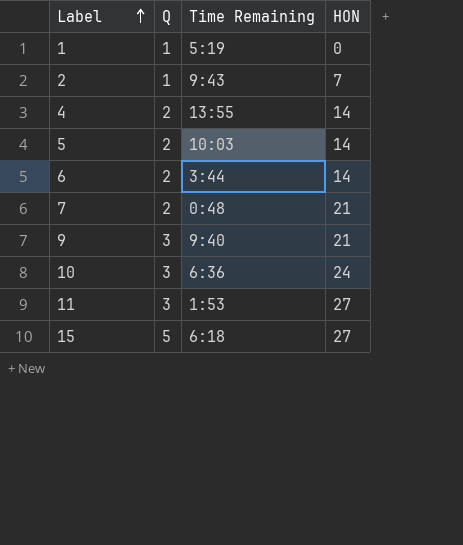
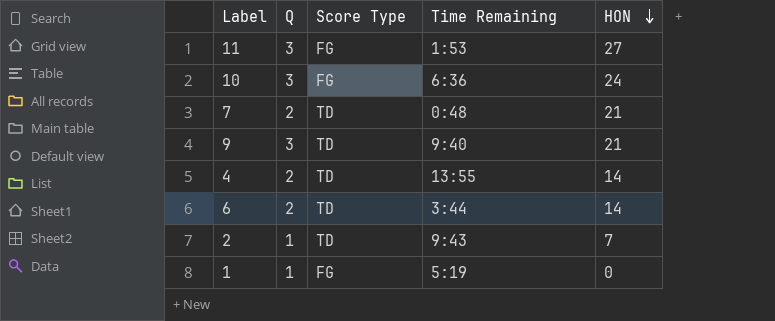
row order: Label ascending -> HON descending
column Score Type | position: none -> 3
row 5: 2 | 10:03 | 14 -> none
row 15: 5 | 6:18 | 27 -> none

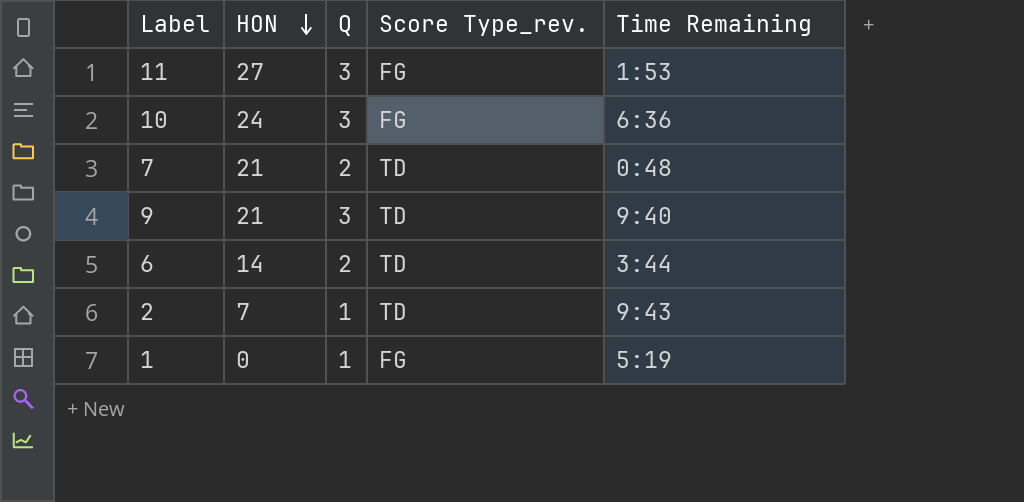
column HON | position: 5 -> 2
column name: Score Type -> Score Type_rev.
row 4: 2 | TD | 13:55 | 14 -> none

